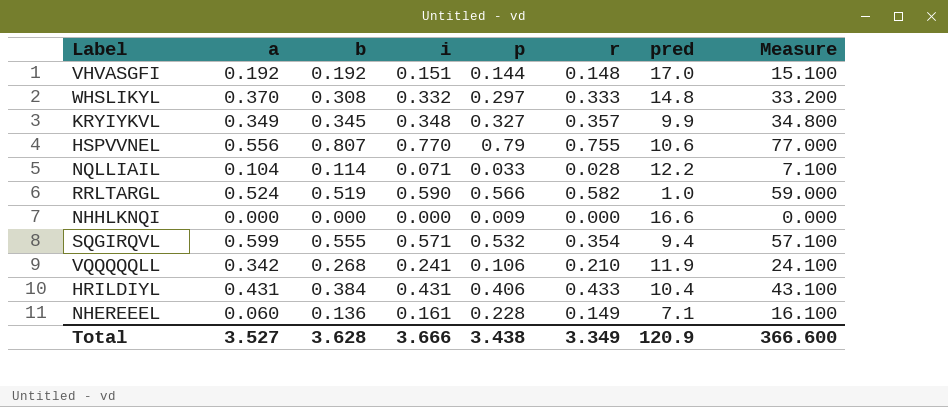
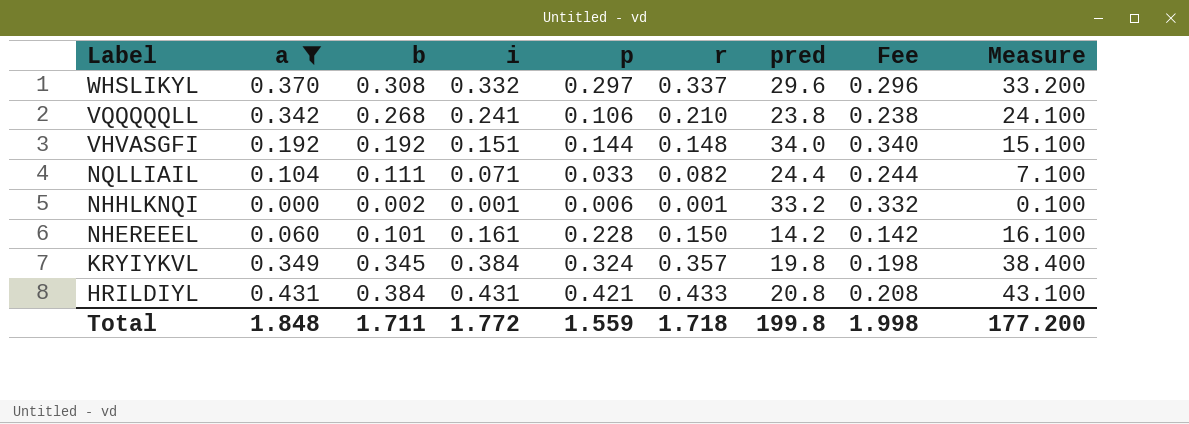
filter: none -> a <= 0.431
row order: none -> Label descending
column Fee | formula: none -> [pred] * 0.01
WHSLIKYL | r: 0.333 -> 0.337
WHSLIKYL | pred: 14.8 -> 29.6
VQQQQQLL | pred: 11.9 -> 23.8
VHVASGFI | pred: 17.0 -> 34.0
NQLLIAIL | b: 0.114 -> 0.111
NQLLIAIL | r: 0.028 -> 0.082
NQLLIAIL | pred: 12.2 -> 24.4
NHHLKNQI | b: 0.000 -> 0.002
NHHLKNQI | i: 0.000 -> 0.001
NHHLKNQI | p: 0.009 -> 0.006
NHHLKNQI | r: 0.000 -> 0.001
NHHLKNQI | pred: 16.6 -> 33.2
NHHLKNQI | Measure: 0.000 -> 0.100
NHEREEEL | b: 0.136 -> 0.101
NHEREEEL | r: 0.149 -> 0.150
NHEREEEL | pred: 7.1 -> 14.2
KRYIYKVL | i: 0.348 -> 0.384
KRYIYKVL | p: 0.327 -> 0.324
KRYIYKVL | pred: 9.9 -> 19.8
KRYIYKVL | Measure: 34.800 -> 38.400
HRILDIYL | p: 0.406 -> 0.421
HRILDIYL | pred: 10.4 -> 20.8
Total | a: 3.527 -> 1.848
Total | b: 3.628 -> 1.711
Total | i: 3.666 -> 1.772
Total | p: 3.438 -> 1.559
Total | r: 3.349 -> 1.718
Total | pred: 120.9 -> 199.8
Total | Measure: 366.600 -> 177.200

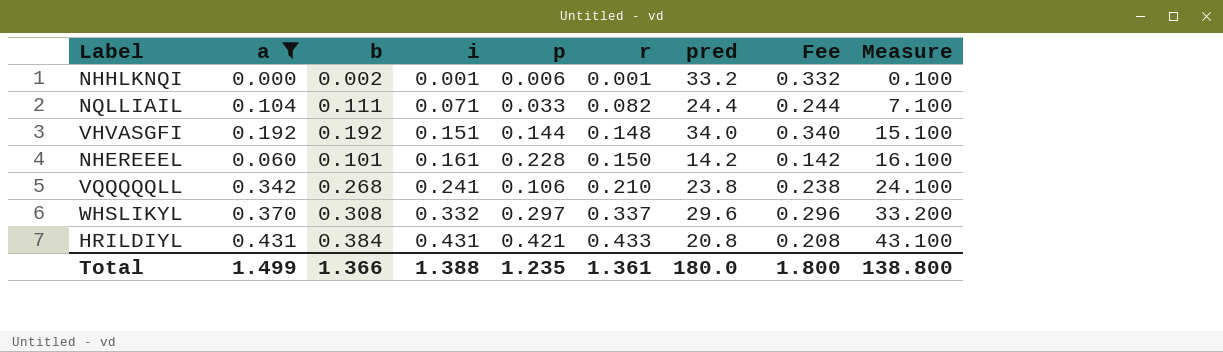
row order: Label descending -> i ascending
row KRYIYKVL: 0.349 | 0.345 | 0.384 | 0.324 | 0.357 | 19.8 | 0.198 | 38.400 -> none
Total | a: 1.848 -> 1.499
Total | b: 1.711 -> 1.366
Total | i: 1.772 -> 1.388
Total | p: 1.559 -> 1.235
Total | r: 1.718 -> 1.361
Total | pred: 199.8 -> 180.0
Total | Fee: 1.998 -> 1.800
Total | Measure: 177.200 -> 138.800

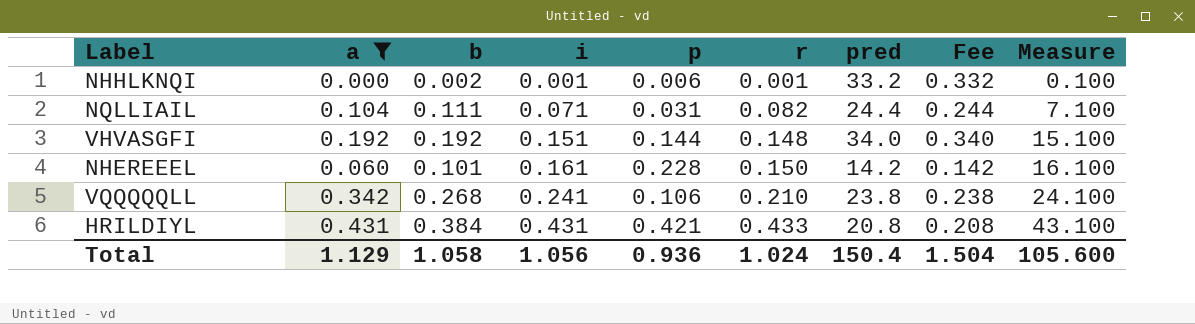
row WHSLIKYL: 0.370 | 0.308 | 0.332 | 0.297 | 0.337 | 29.6 | 0.296 | 33.200 -> none
NQLLIAIL | p: 0.033 -> 0.031
Total | a: 1.499 -> 1.129
Total | b: 1.366 -> 1.058
Total | i: 1.388 -> 1.056
Total | p: 1.235 -> 0.936
Total | r: 1.361 -> 1.024
Total | pred: 180.0 -> 150.4
Total | Fee: 1.800 -> 1.504
Total | Measure: 138.800 -> 105.600

